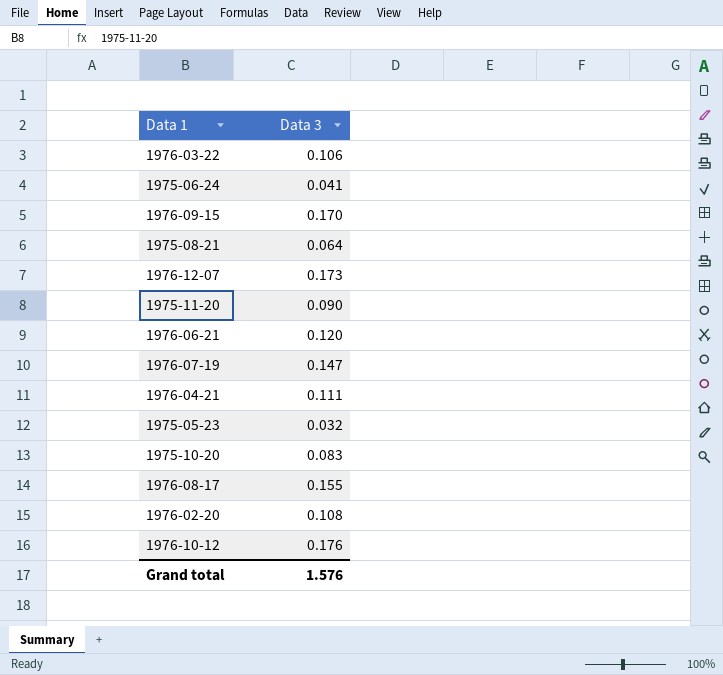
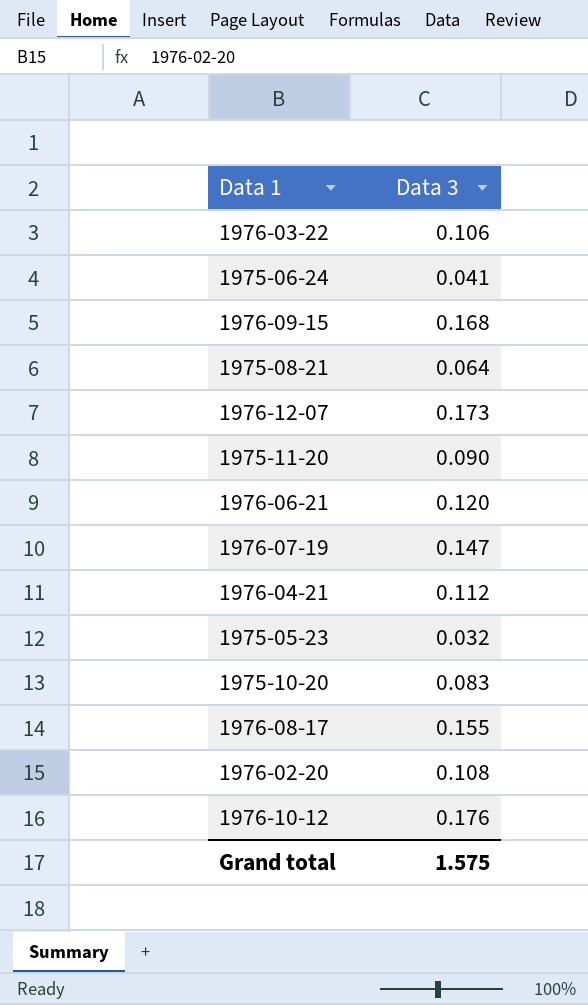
1976-09-15 | Data 3: 0.170 -> 0.168
1976-04-21 | Data 3: 0.111 -> 0.112
Grand total | Data 3: 1.576 -> 1.575

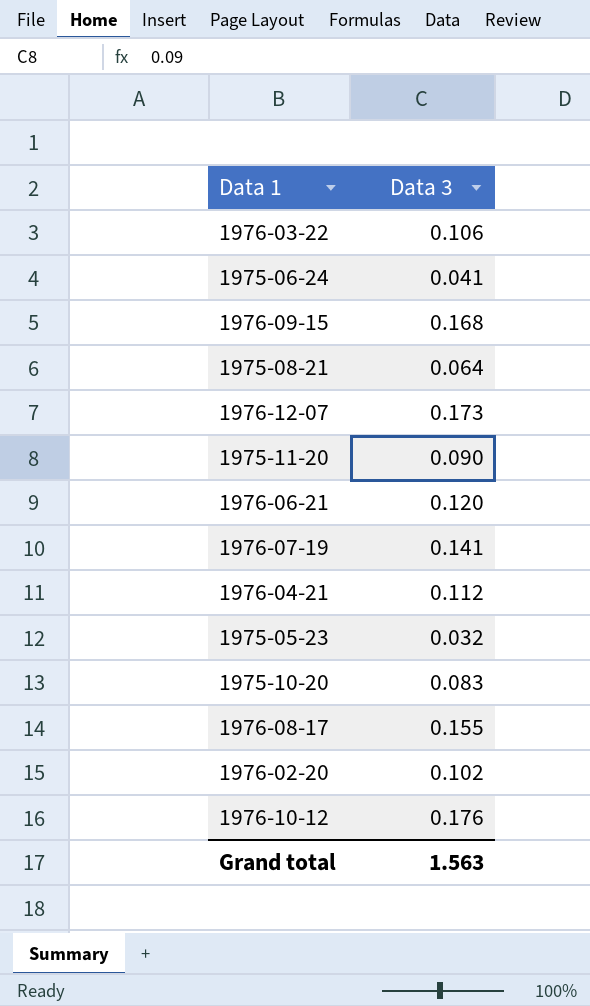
1976-07-19 | Data 3: 0.147 -> 0.141
1976-02-20 | Data 3: 0.108 -> 0.102
Grand total | Data 3: 1.575 -> 1.563

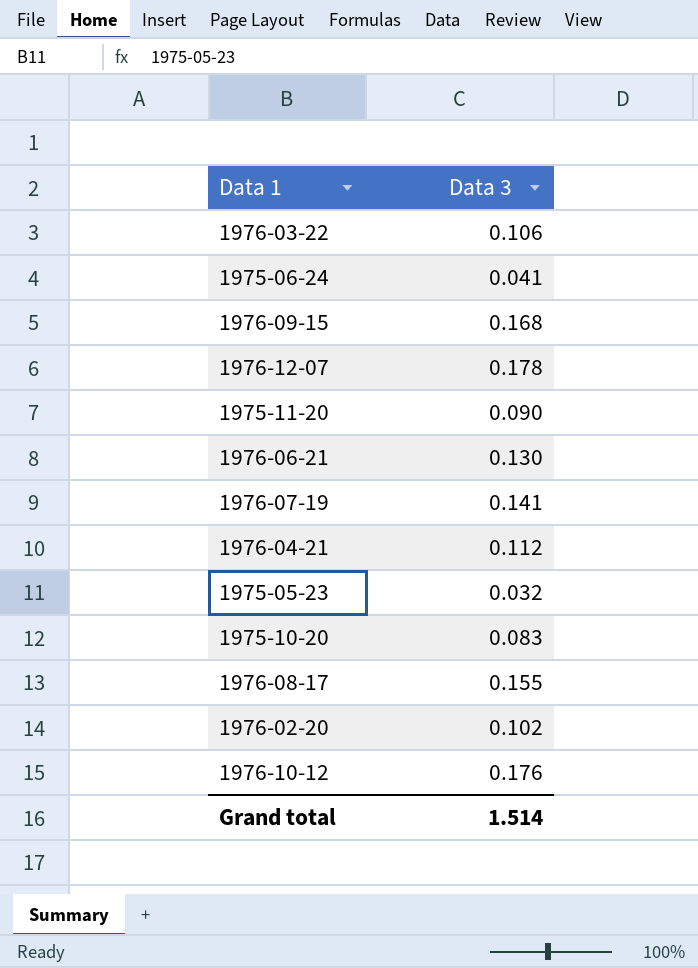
row 1975-08-21: 0.064 -> none
1976-12-07 | Data 3: 0.173 -> 0.178
1976-06-21 | Data 3: 0.120 -> 0.130
Grand total | Data 3: 1.563 -> 1.514

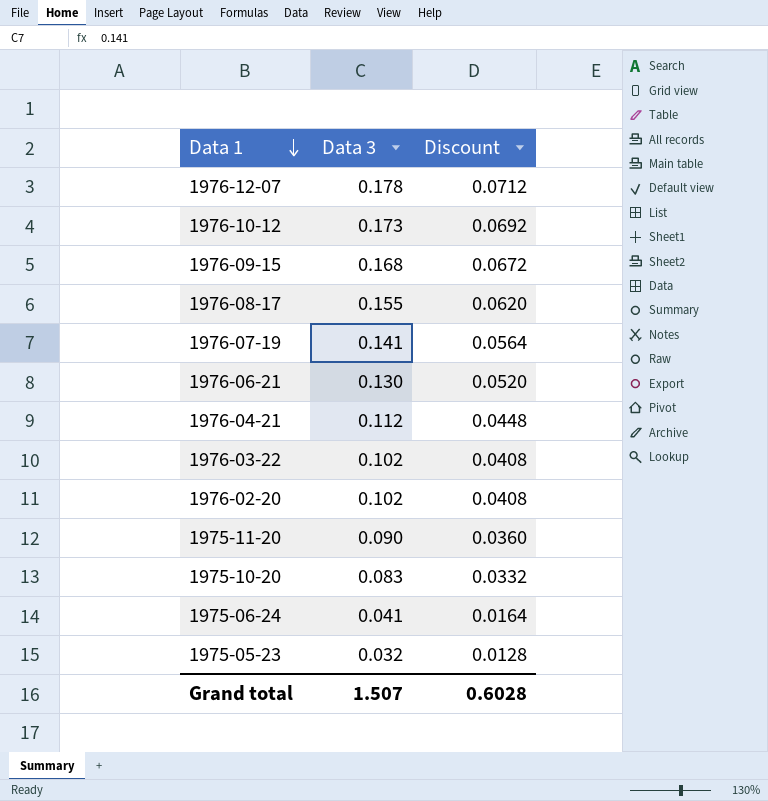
row order: none -> Data 1 descending
column Discount | formula: none -> [Data 3] * 0.4
1976-10-12 | Data 3: 0.176 -> 0.173
1976-03-22 | Data 3: 0.106 -> 0.102
Grand total | Data 3: 1.514 -> 1.507

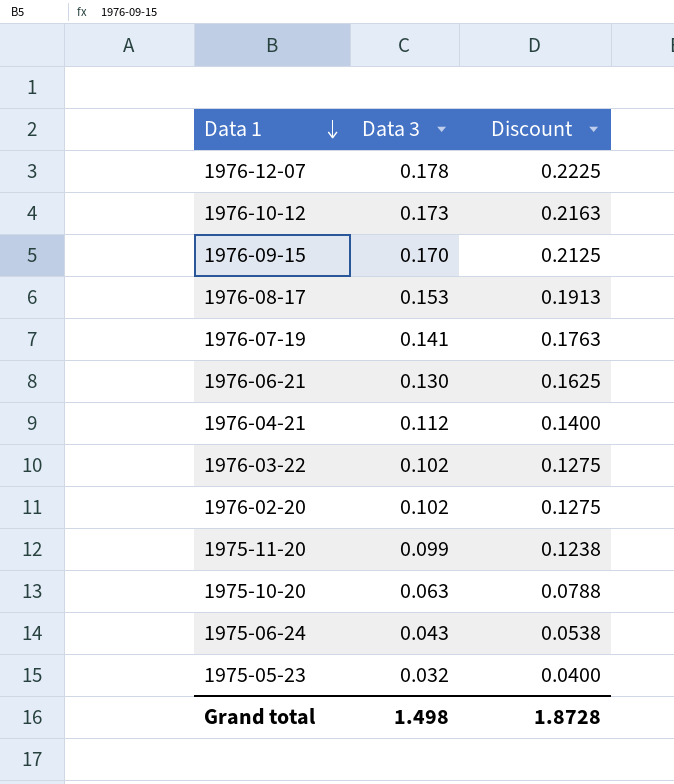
column Discount | formula: [Data 3] * 0.4 -> [Data 3] * 1.25
1976-09-15 | Data 3: 0.168 -> 0.170
1976-08-17 | Data 3: 0.155 -> 0.153
1975-11-20 | Data 3: 0.090 -> 0.099
1975-10-20 | Data 3: 0.083 -> 0.063
1975-06-24 | Data 3: 0.041 -> 0.043
Grand total | Data 3: 1.507 -> 1.498
Grand total | Discount: 0.6028 -> 1.8728

